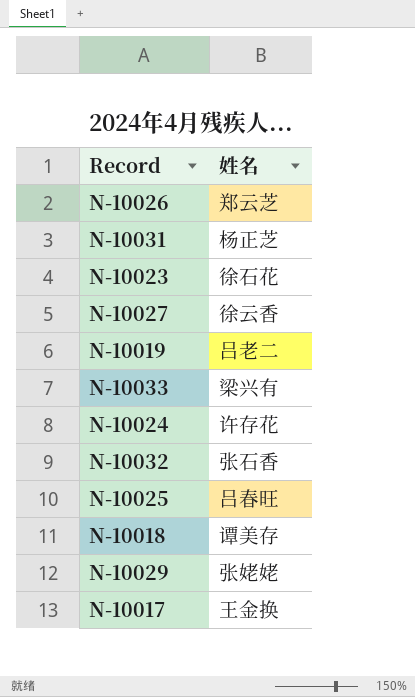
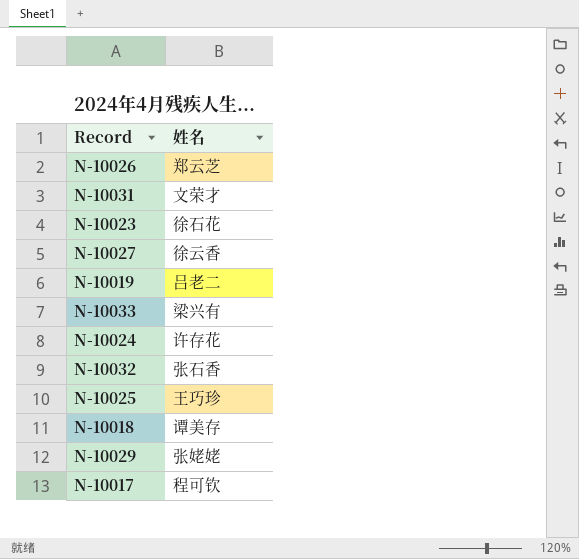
N-10031 | 姓名: 杨正芝 -> 文荣才
N-10025 | 姓名: 吕春旺 -> 王巧珍
N-10017 | 姓名: 王金换 -> 程可钦

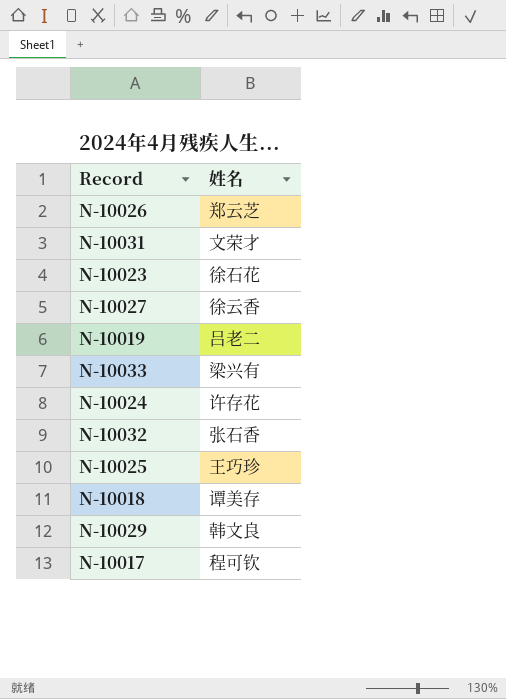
N-10029 | 姓名: 张姥姥 -> 韩文良

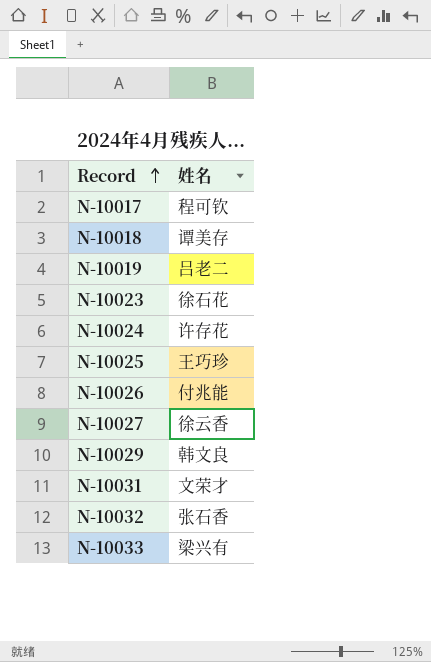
row order: none -> Record ascending
N-10026 | 姓名: 郑云芝 -> 付兆能

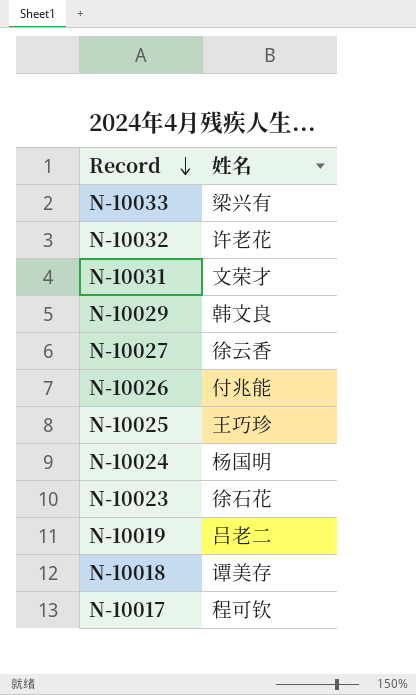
row order: Record ascending -> Record descending
N-10032 | 姓名: 张石香 -> 许老花
N-10024 | 姓名: 许存花 -> 杨国明

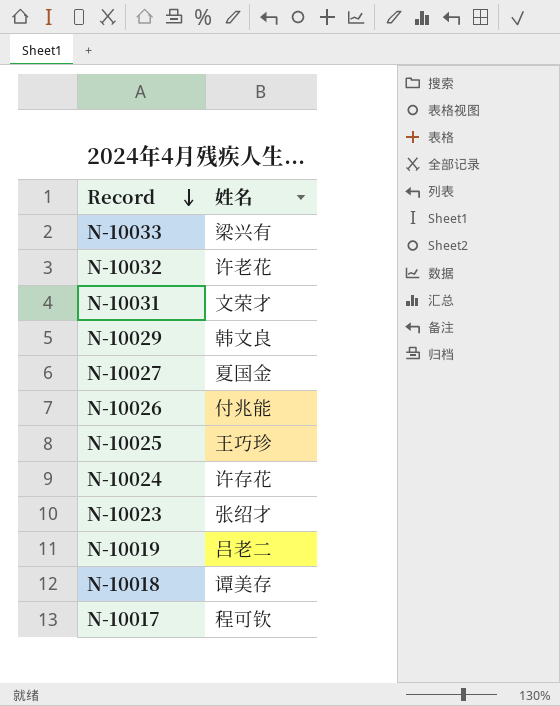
N-10027 | 姓名: 徐云香 -> 夏国金
N-10024 | 姓名: 杨国明 -> 许存花
N-10023 | 姓名: 徐石花 -> 张绍才

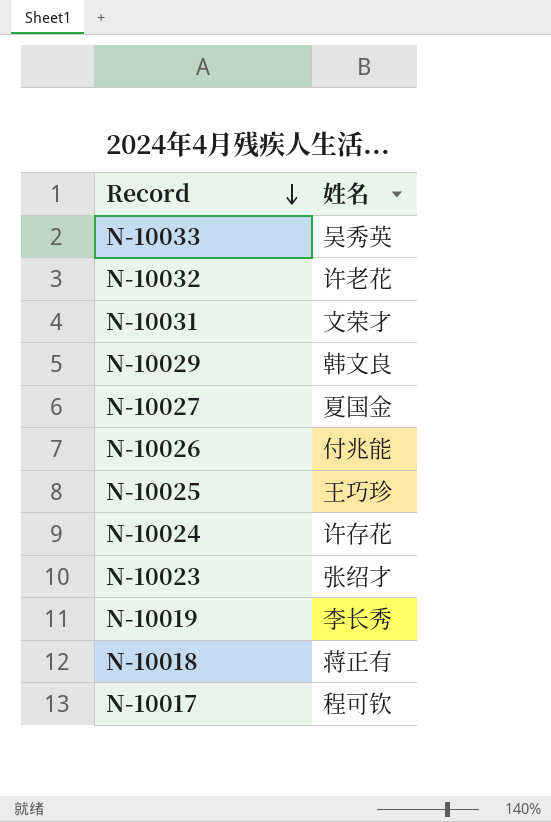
N-10033 | 姓名: 梁兴有 -> 吴秀英
N-10019 | 姓名: 吕老二 -> 李长秀
N-10018 | 姓名: 谭美存 -> 蒋正有

